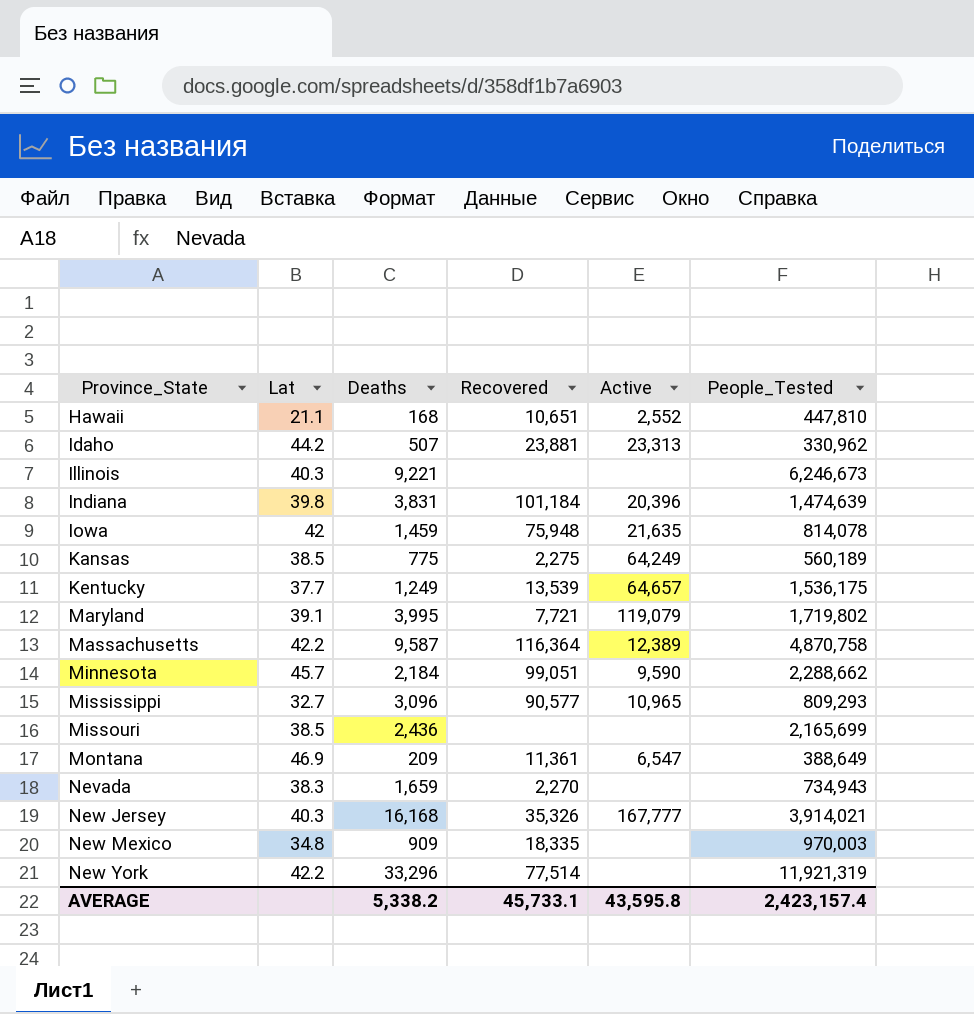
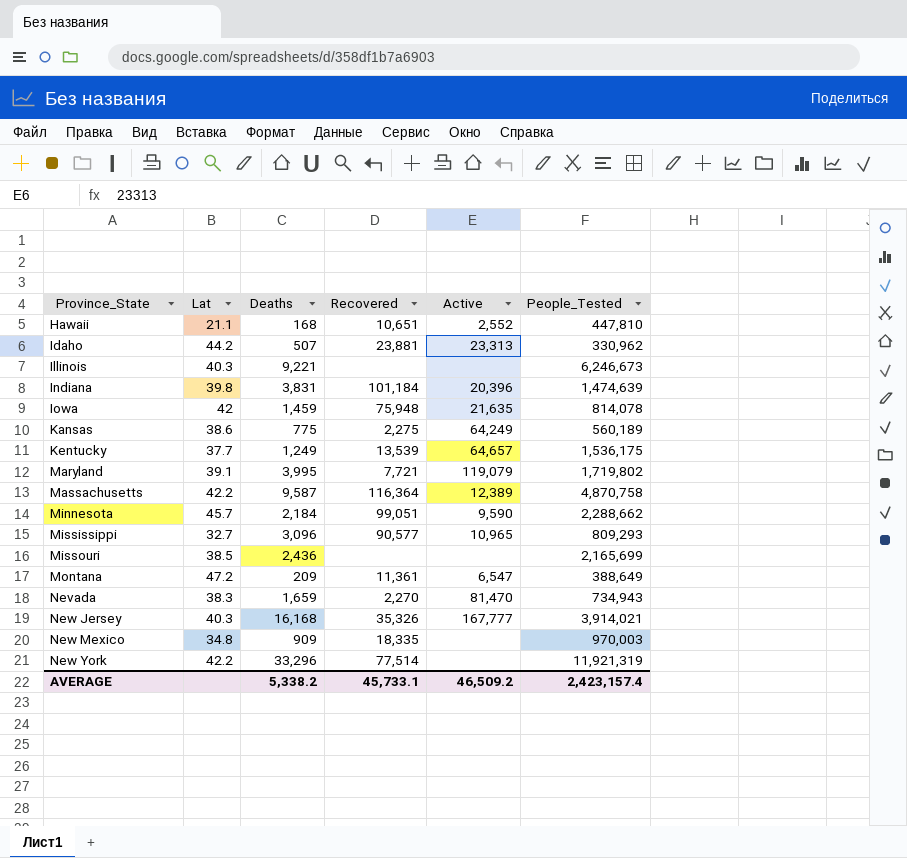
Kansas | Lat: 38.5 -> 38.6
Montana | Lat: 46.9 -> 47.2
Nevada | Active: none -> 81,470
AVERAGE | Active: 43,595.8 -> 46,509.2

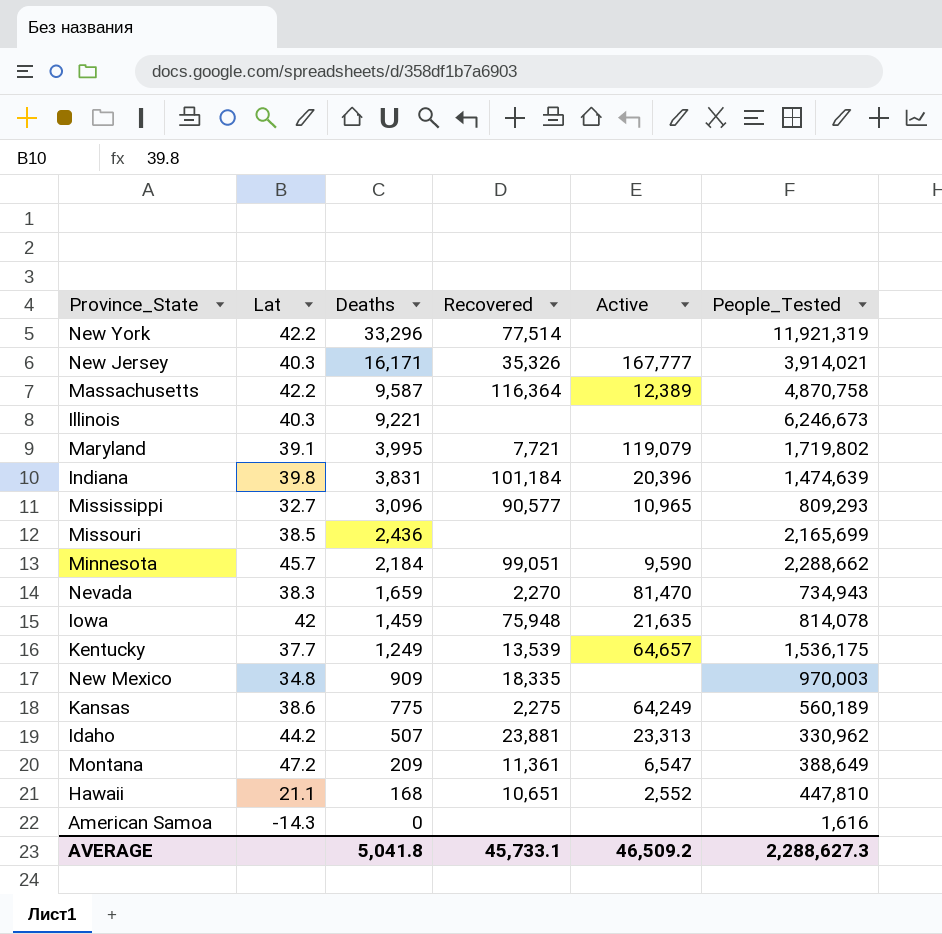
row order: Province_State ascending -> Deaths descending
New Jersey | Deaths: 16,168 -> 16,171
row American Samoa: none -> -14.3 | 0 | none | none | 1,616
AVERAGE | Deaths: 5,338.2 -> 5,041.8
AVERAGE | People_Tested: 2,423,157.4 -> 2,288,627.3

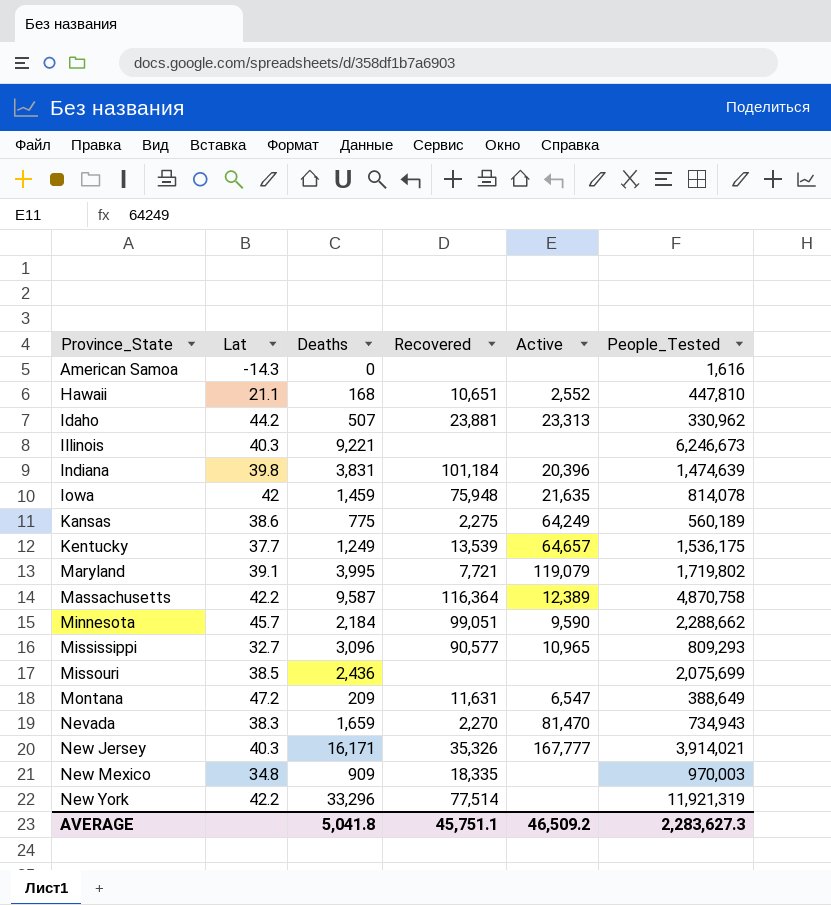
row order: Deaths descending -> Province_State ascending
Missouri | People_Tested: 2,165,699 -> 2,075,699
Montana | Recovered: 11,361 -> 11,631
AVERAGE | Recovered: 45,733.1 -> 45,751.1
AVERAGE | People_Tested: 2,288,627.3 -> 2,283,627.3

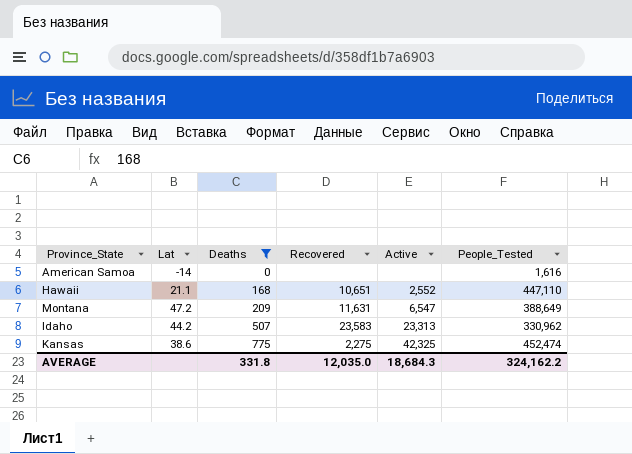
filter: none -> Deaths <= 775
row order: Province_State ascending -> Deaths ascending
American Samoa | Lat: -14.3 -> -14
Hawaii | People_Tested: 447,810 -> 447,110
Idaho | Recovered: 23,881 -> 23,583
Kansas | Active: 64,249 -> 42,325
Kansas | People_Tested: 560,189 -> 452,474
AVERAGE | Deaths: 5,041.8 -> 331.8
AVERAGE | Recovered: 45,751.1 -> 12,035.0
AVERAGE | Active: 46,509.2 -> 18,684.3
AVERAGE | People_Tested: 2,283,627.3 -> 324,162.2

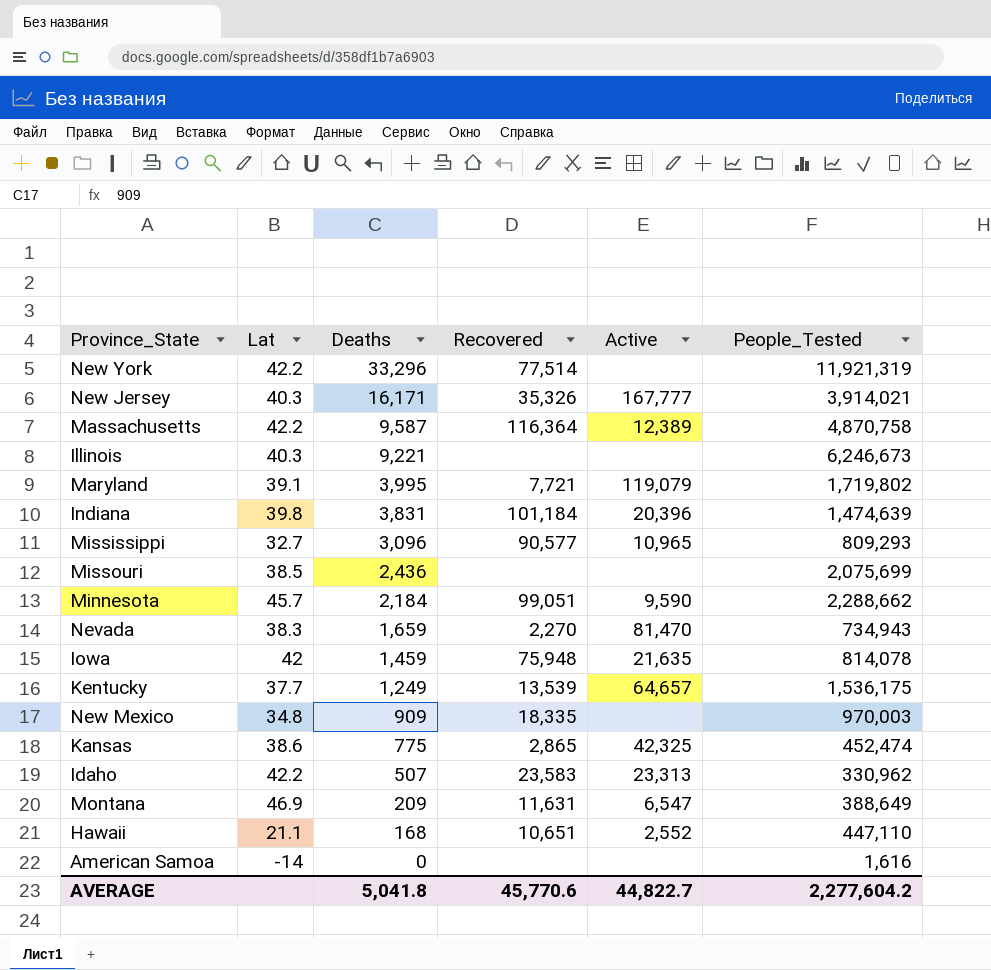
filter: Deaths <= 775 -> none
row order: Deaths ascending -> Deaths descending
Kansas | Recovered: 2,275 -> 2,865
Idaho | Lat: 44.2 -> 42.2
Montana | Lat: 47.2 -> 46.9
AVERAGE | Deaths: 331.8 -> 5,041.8
AVERAGE | Recovered: 12,035.0 -> 45,770.6
AVERAGE | Active: 18,684.3 -> 44,822.7
AVERAGE | People_Tested: 324,162.2 -> 2,277,604.2

